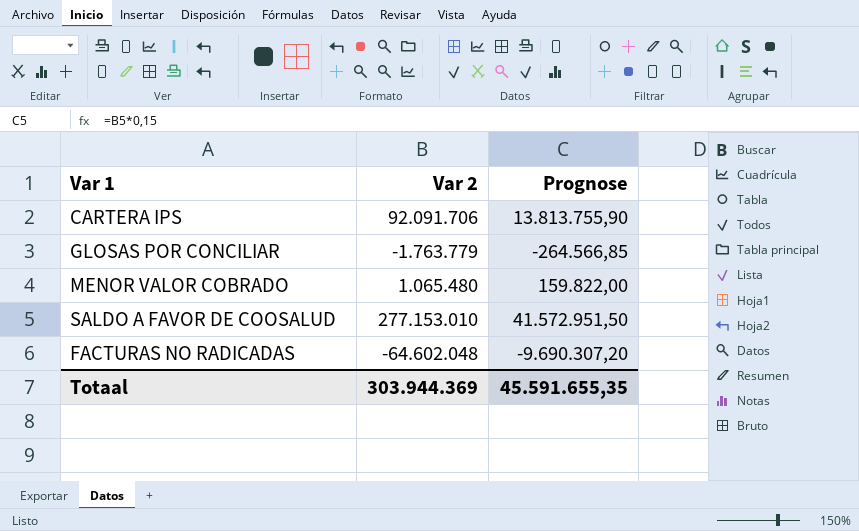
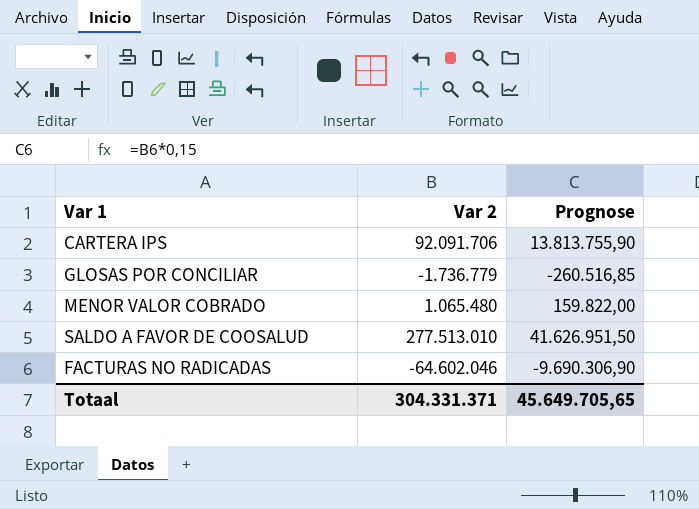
GLOSAS POR CONCILIAR | Var 2: -1.763.779 -> -1.736.779
GLOSAS POR CONCILIAR | Prognose: -264.566,85 -> -260.516,85
SALDO A FAVOR DE COOSALUD | Var 2: 277.153.010 -> 277.513.010
SALDO A FAVOR DE COOSALUD | Prognose: 41.572.951,50 -> 41.626.951,50
FACTURAS NO RADICADAS | Var 2: -64.602.048 -> -64.602.046
FACTURAS NO RADICADAS | Prognose: -9.690.307,20 -> -9.690.306,90
Totaal | Var 2: 303.944.369 -> 304.331.371
Totaal | Prognose: 45.591.655,35 -> 45.649.705,65

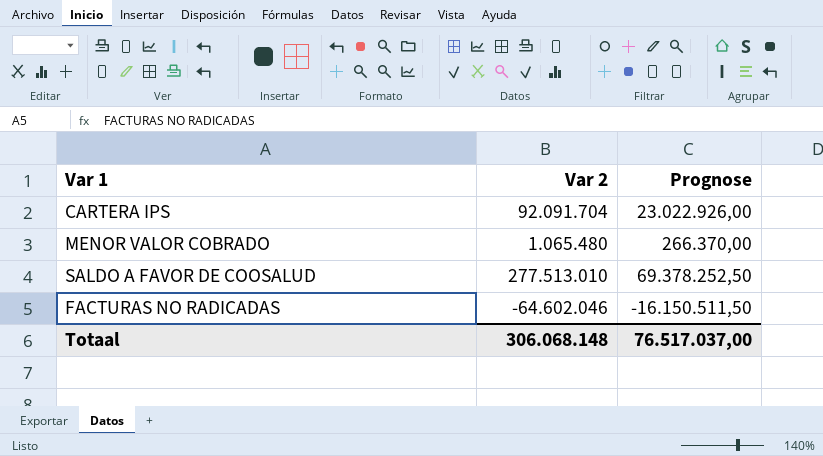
column Prognose | formula: [Var 2] * 0,15 -> [Var 2] * 0,25
row GLOSAS POR CONCILIAR: -1.736.779 | -260.516,85 -> none
CARTERA IPS | Var 2: 92.091.706 -> 92.091.704
Totaal | Var 2: 304.331.371 -> 306.068.148
Totaal | Prognose: 45.649.705,65 -> 76.517.037,00

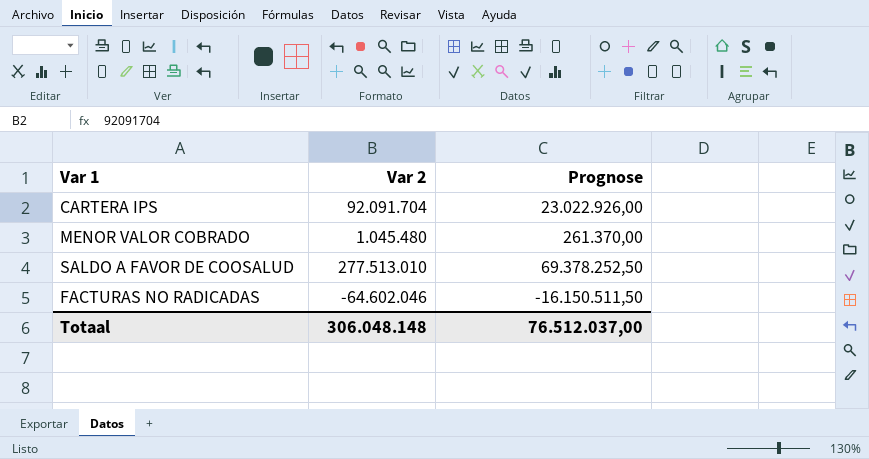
MENOR VALOR COBRADO | Var 2: 1.065.480 -> 1.045.480
MENOR VALOR COBRADO | Prognose: 266.370,00 -> 261.370,00
Totaal | Var 2: 306.068.148 -> 306.048.148
Totaal | Prognose: 76.517.037,00 -> 76.512.037,00

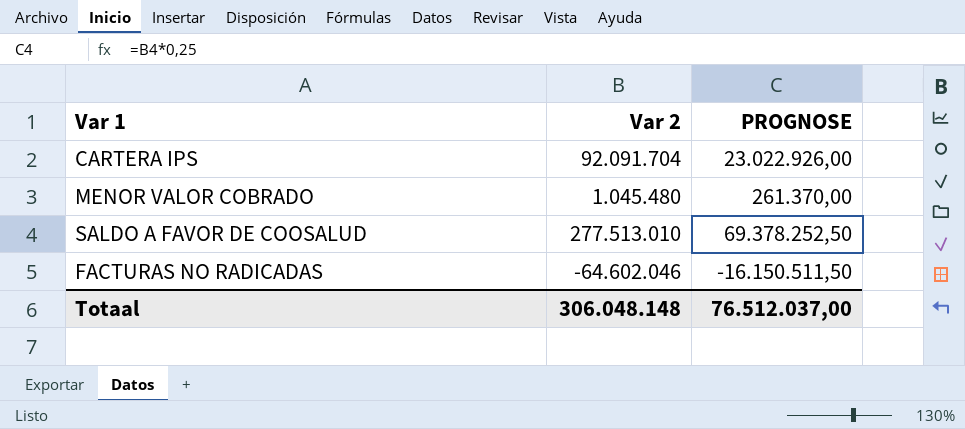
column name: Prognose -> PROGNOSE

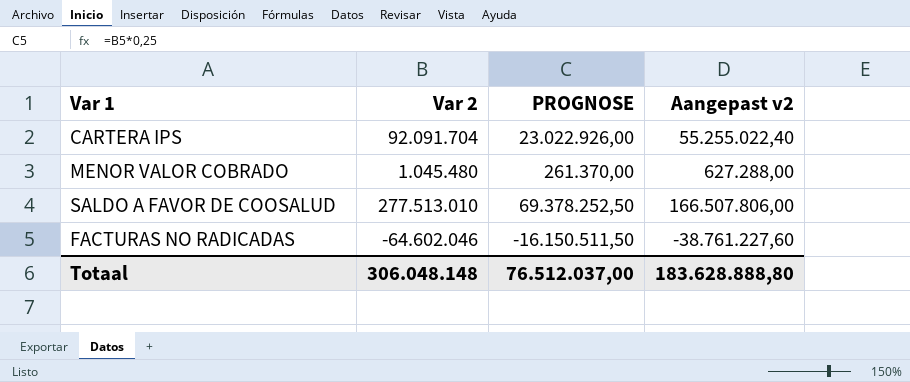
column Aangepast v2 | formula: none -> [Var 2] * 0,6

